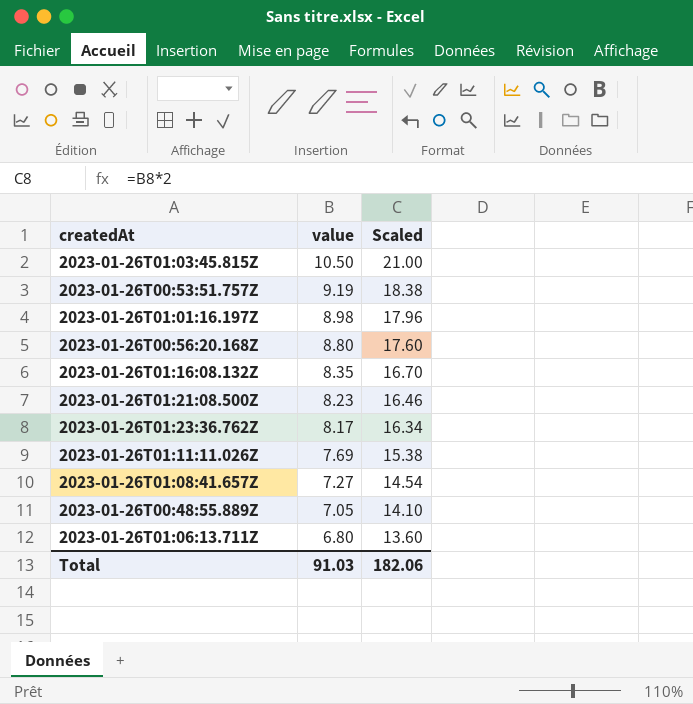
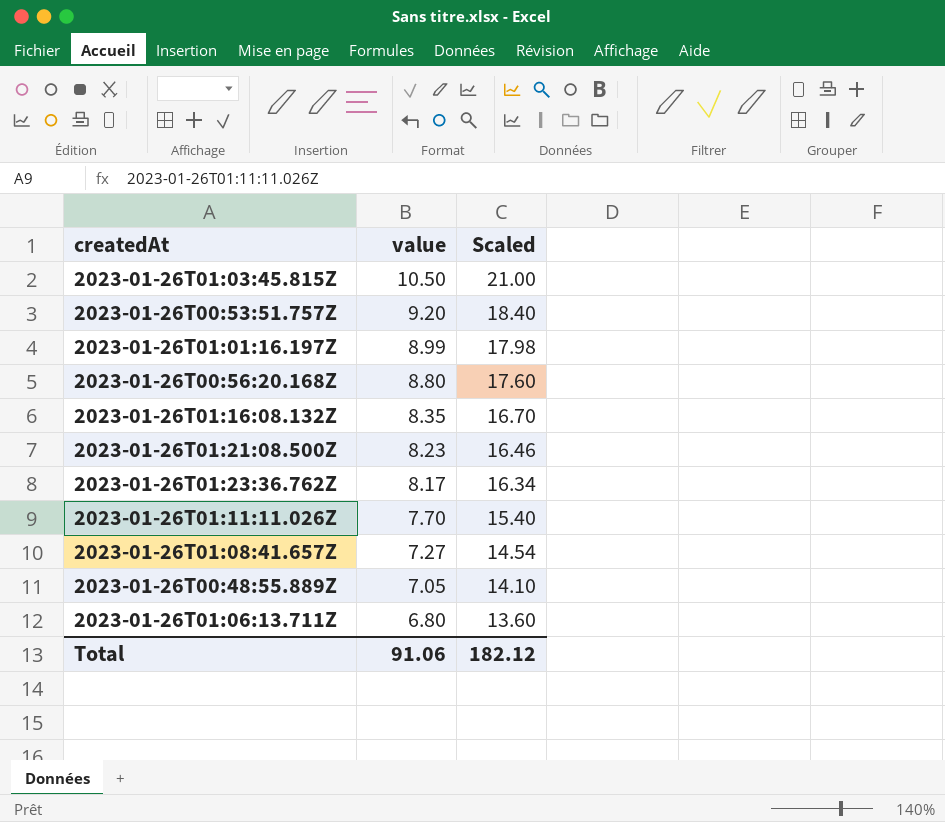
2023-01-26T00:53:51.757Z | value: 9.19 -> 9.20
2023-01-26T00:53:51.757Z | Scaled: 18.38 -> 18.40
2023-01-26T01:01:16.197Z | value: 8.98 -> 8.99
2023-01-26T01:01:16.197Z | Scaled: 17.96 -> 17.98
2023-01-26T01:11:11.026Z | value: 7.69 -> 7.70
2023-01-26T01:11:11.026Z | Scaled: 15.38 -> 15.40
Total | value: 91.03 -> 91.06
Total | Scaled: 182.06 -> 182.12

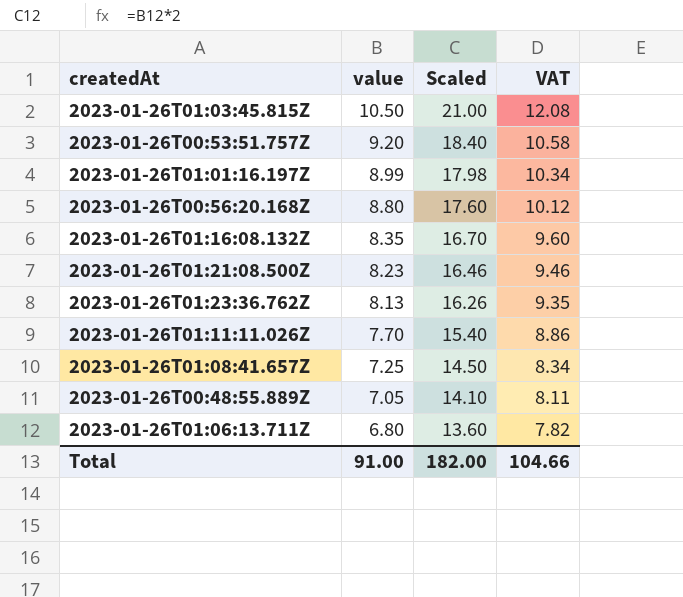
column VAT | formula: none -> [value] * 1.15
2023-01-26T01:23:36.762Z | value: 8.17 -> 8.13
2023-01-26T01:23:36.762Z | Scaled: 16.34 -> 16.26
2023-01-26T01:08:41.657Z | value: 7.27 -> 7.25
2023-01-26T01:08:41.657Z | Scaled: 14.54 -> 14.50
Total | value: 91.06 -> 91.00
Total | Scaled: 182.12 -> 182.00

